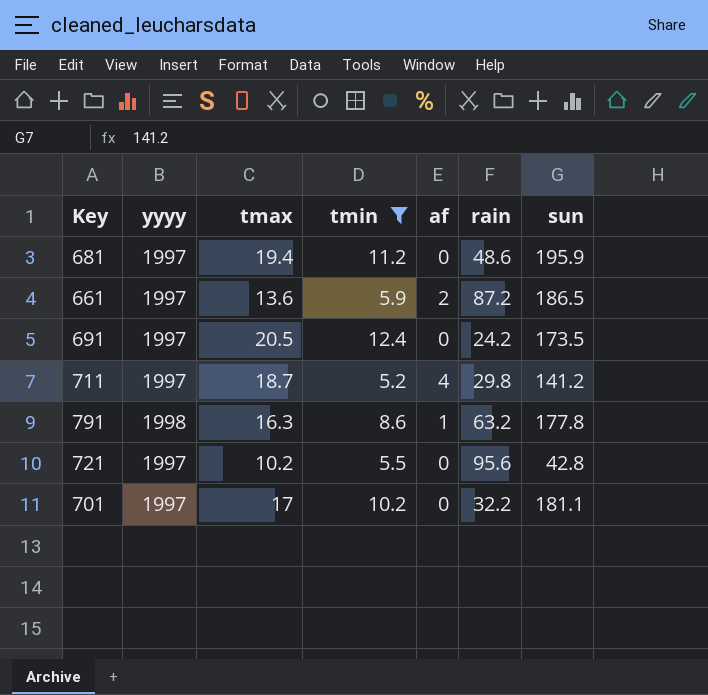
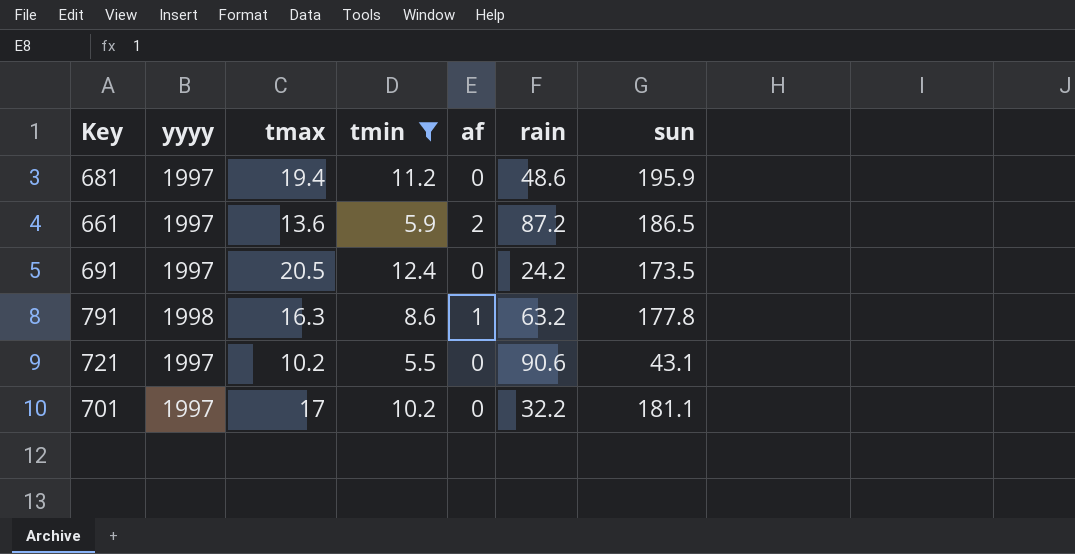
row 711: 1997 | 18.7 | 5.2 | 4 | 29.8 | 141.2 -> none
721 | rain: 95.6 -> 90.6
721 | sun: 42.8 -> 43.1

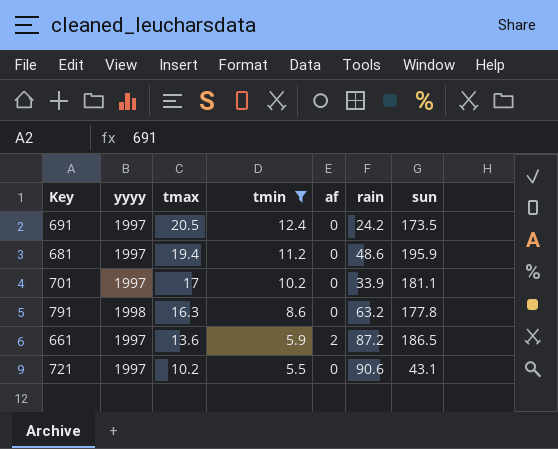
row order: none -> tmax descending
701 | rain: 32.2 -> 33.9
791 | af: 1 -> 0

